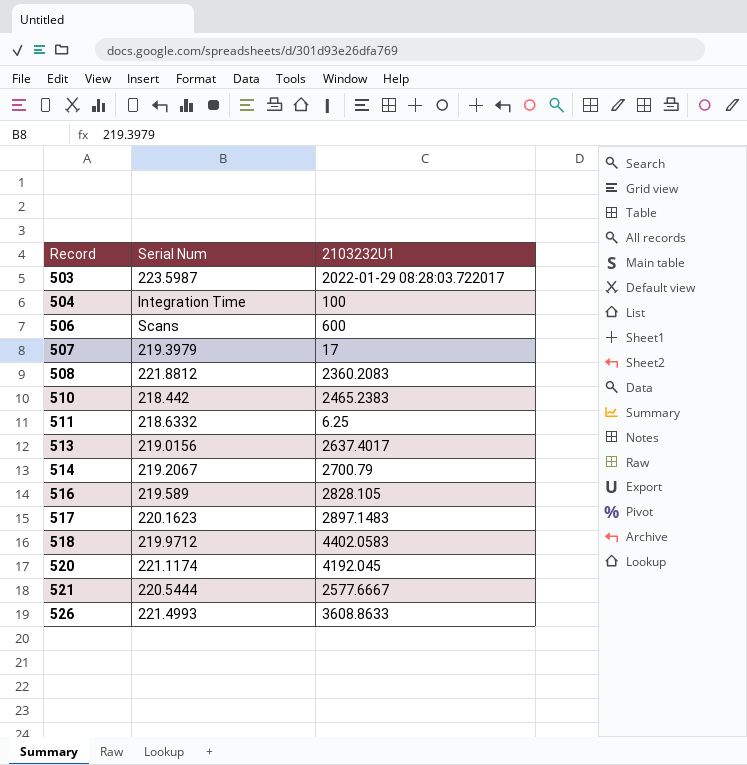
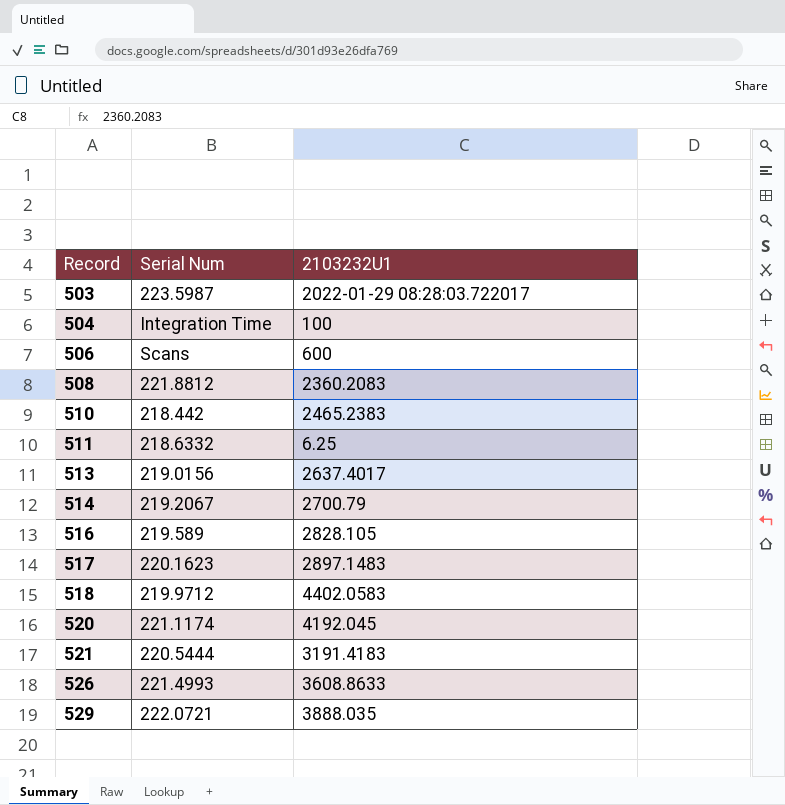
row 507: 219.3979 | 17 -> none
521 | 2103232U1: 2577.6667 -> 3191.4183
row 529: none -> 222.0721 | 3888.035

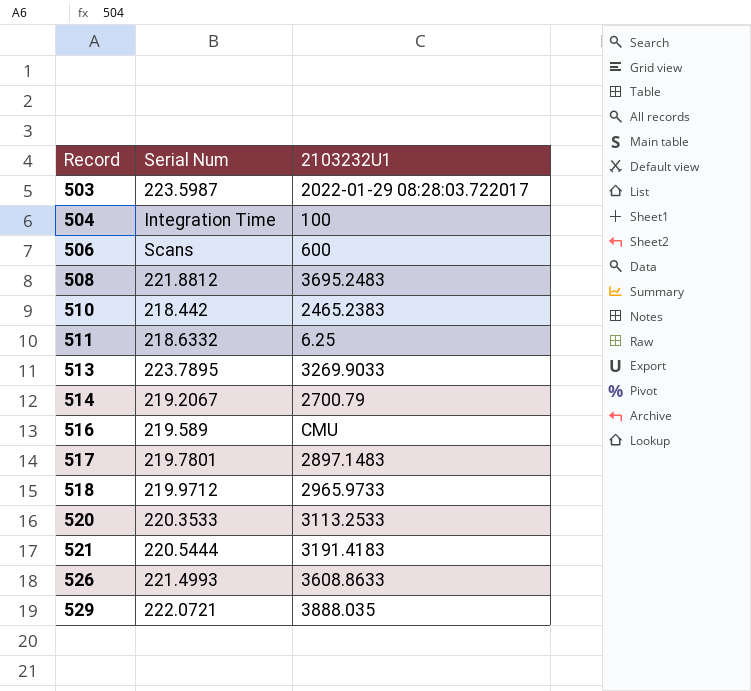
508 | 2103232U1: 2360.2083 -> 3695.2483
513 | Serial Num: 219.0156 -> 223.7895
513 | 2103232U1: 2637.4017 -> 3269.9033
516 | 2103232U1: 2828.105 -> CMU
517 | Serial Num: 220.1623 -> 219.7801
518 | 2103232U1: 4402.0583 -> 2965.9733
520 | Serial Num: 221.1174 -> 220.3533
520 | 2103232U1: 4192.045 -> 3113.2533

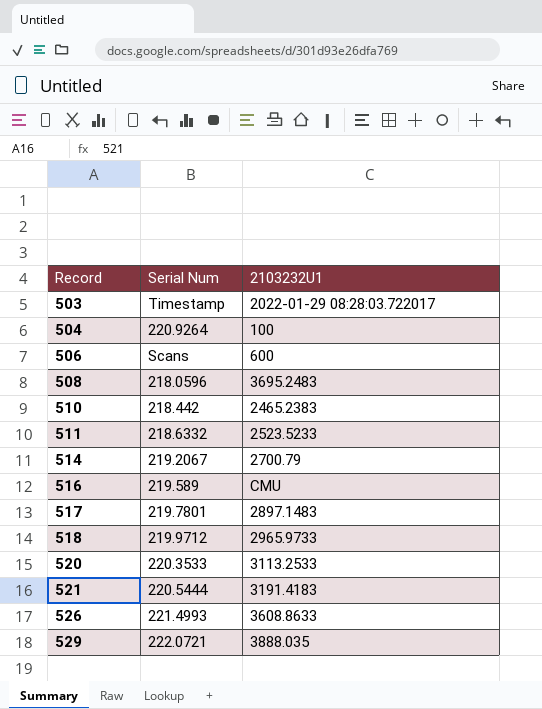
row 513: 223.7895 | 3269.9033 -> none
503 | Serial Num: 223.5987 -> Timestamp
504 | Serial Num: Integration Time -> 220.9264
508 | Serial Num: 221.8812 -> 218.0596
511 | 2103232U1: 6.25 -> 2523.5233

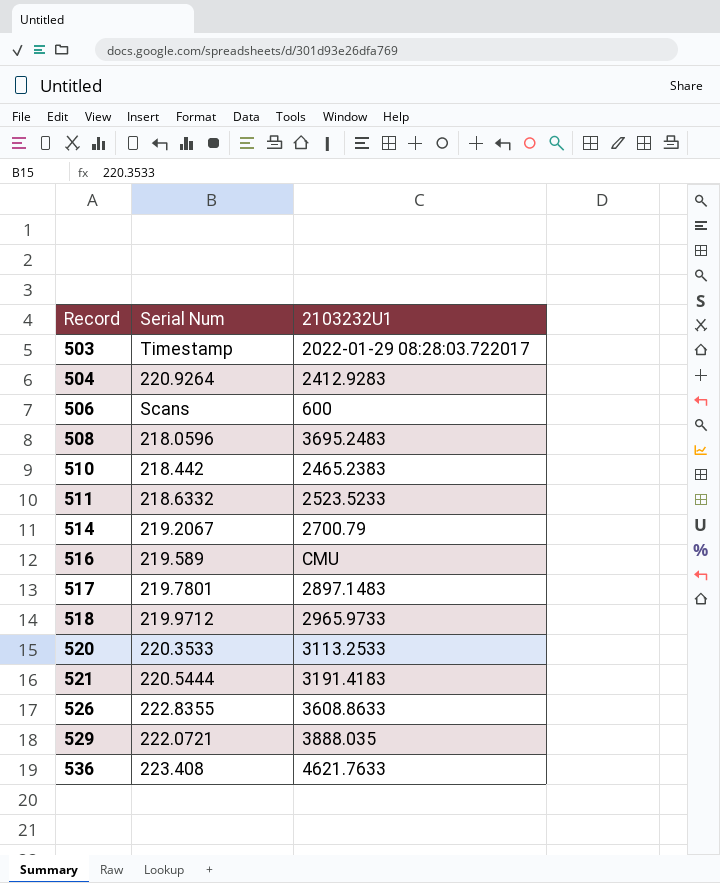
504 | 2103232U1: 100 -> 2412.9283
526 | Serial Num: 221.4993 -> 222.8355
row 536: none -> 223.408 | 4621.7633

